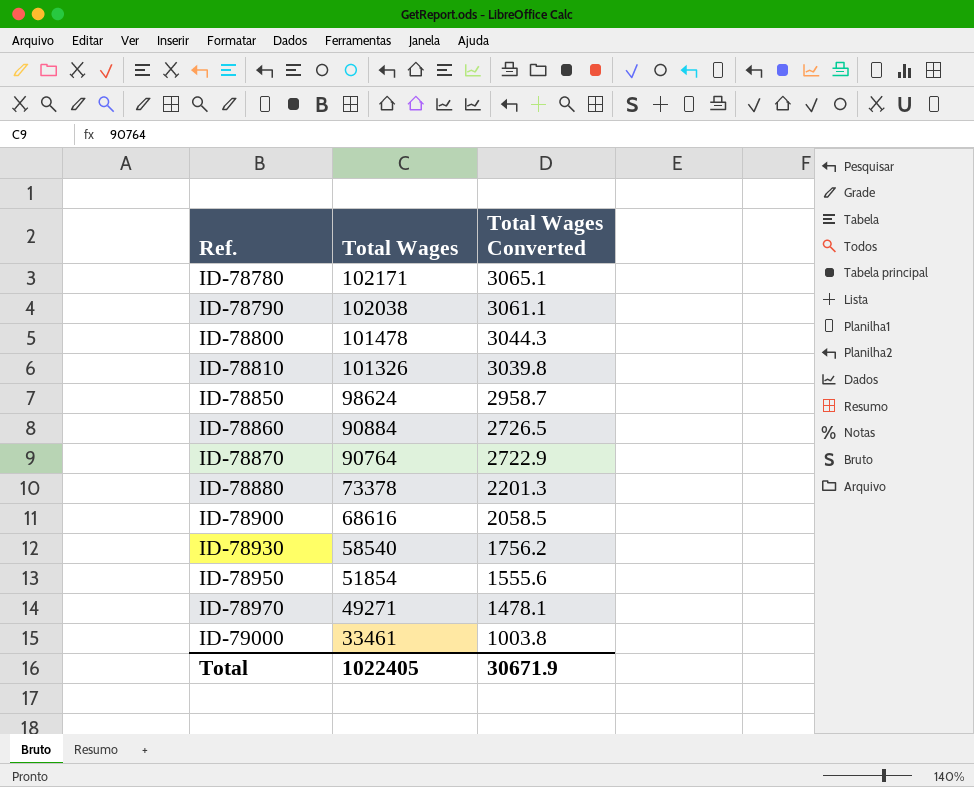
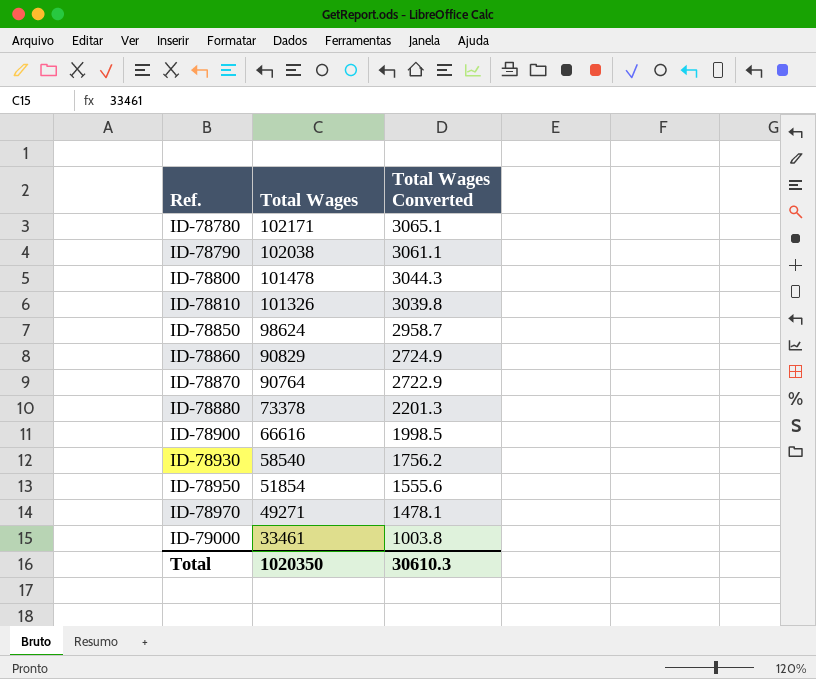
ID-78860 | Total Wages: 90884 -> 90829
ID-78860 | Total Wages Converted: 2726.5 -> 2724.9
ID-78900 | Total Wages: 68616 -> 66616
ID-78900 | Total Wages Converted: 2058.5 -> 1998.5
Total | Total Wages: 1022405 -> 1020350
Total | Total Wages Converted: 30671.9 -> 30610.3

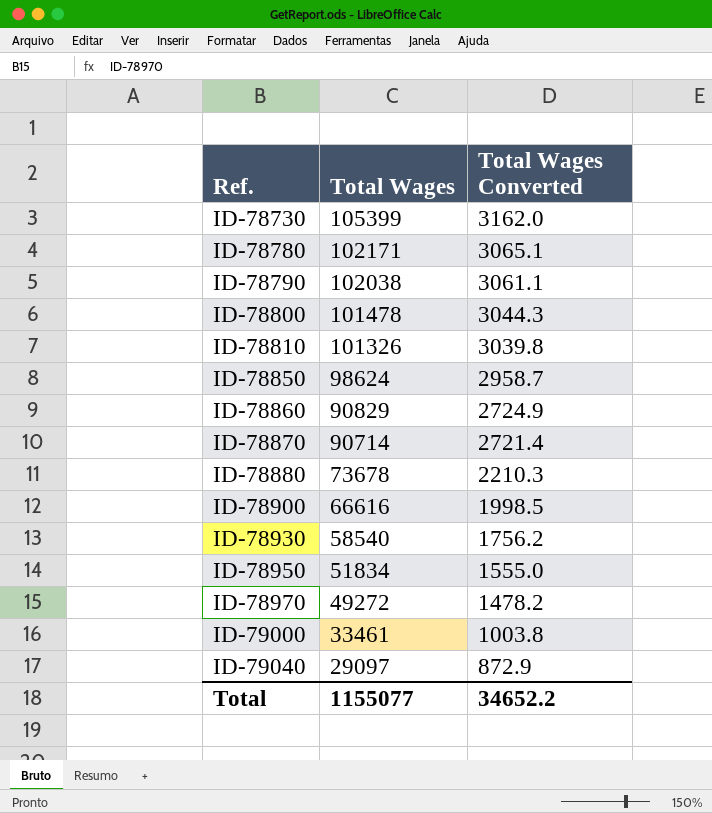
row ID-78730: none -> 105399 | 3162.0
ID-78870 | Total Wages: 90764 -> 90714
ID-78870 | Total Wages Converted: 2722.9 -> 2721.4
ID-78880 | Total Wages: 73378 -> 73678
ID-78880 | Total Wages Converted: 2201.3 -> 2210.3
ID-78950 | Total Wages: 51854 -> 51834
ID-78950 | Total Wages Converted: 1555.6 -> 1555.0
ID-78970 | Total Wages: 49271 -> 49272
ID-78970 | Total Wages Converted: 1478.1 -> 1478.2
row ID-79040: none -> 29097 | 872.9
Total | Total Wages: 1020350 -> 1155077
Total | Total Wages Converted: 30610.3 -> 34652.2

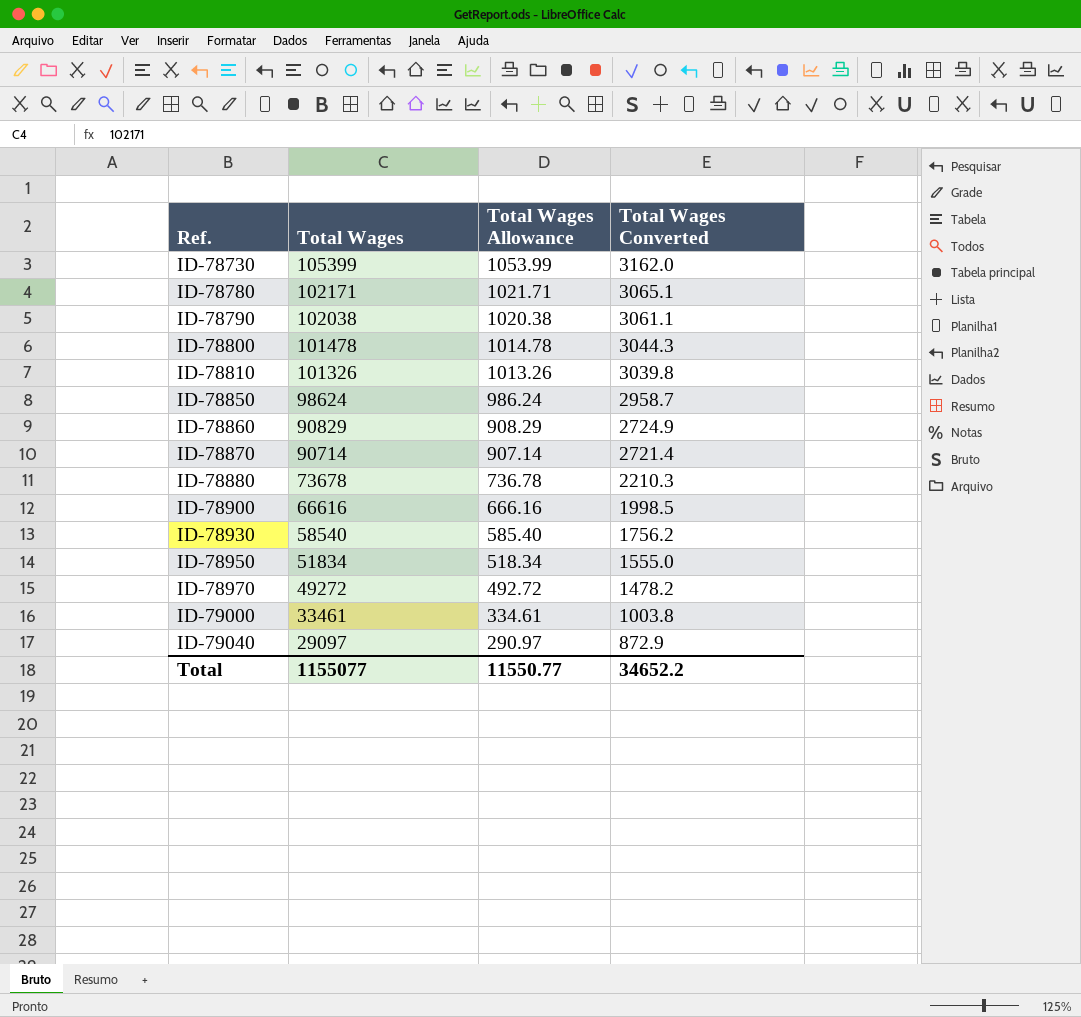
column Total Wages Allowance | formula: none -> [Total Wages] * 0.01

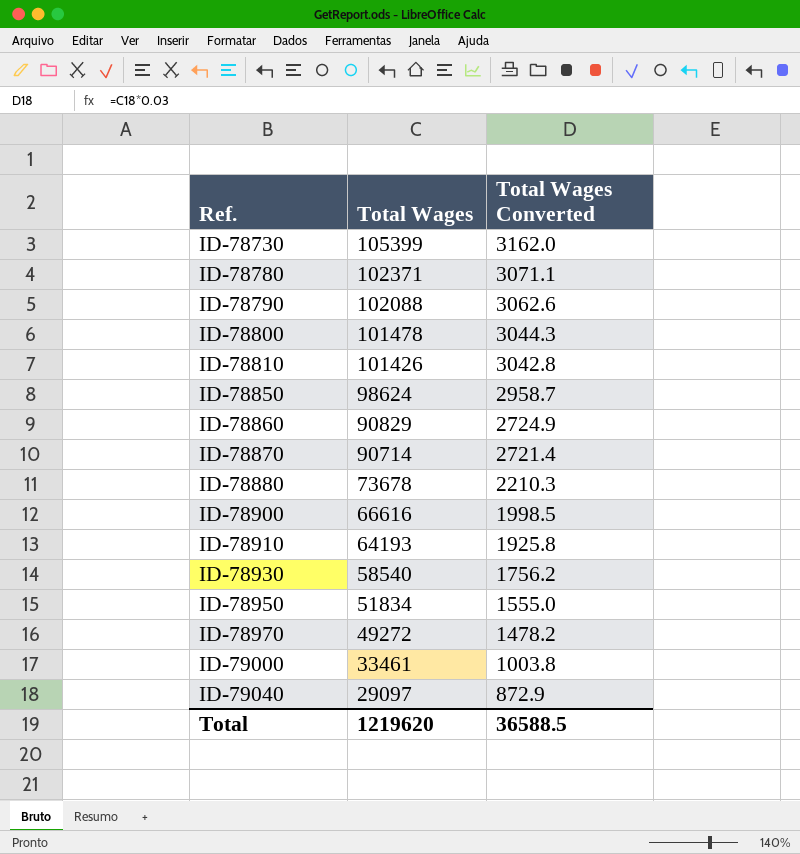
column Total Wages Allowance | formula: [Total Wages] * 0.01 -> none
ID-78780 | Total Wages: 102171 -> 102371
ID-78780 | Total Wages Converted: 3065.1 -> 3071.1
ID-78790 | Total Wages: 102038 -> 102088
ID-78790 | Total Wages Converted: 3061.1 -> 3062.6
ID-78810 | Total Wages: 101326 -> 101426
ID-78810 | Total Wages Converted: 3039.8 -> 3042.8
row ID-78910: none -> 64193 | 1925.8
Total | Total Wages: 1155077 -> 1219620
Total | Total Wages Converted: 34652.2 -> 36588.5

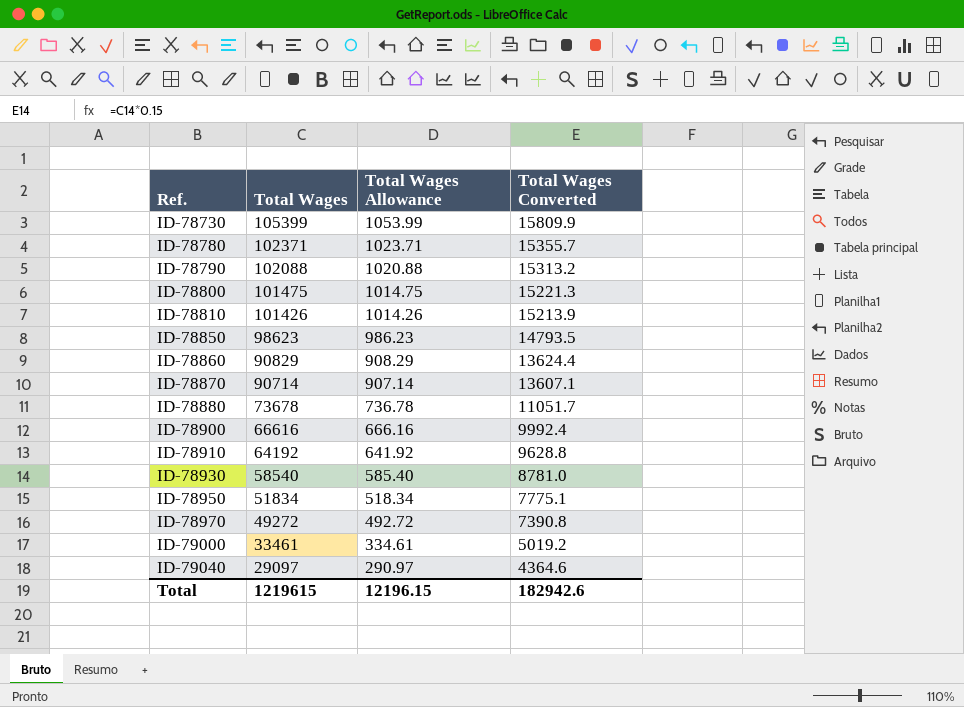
column Total Wages Allowance | formula: none -> [Total Wages] * 0.01
column Total Wages Converted | formula: [Total Wages] * 0.03 -> [Total Wages] * 0.15
ID-78800 | Total Wages: 101478 -> 101475
ID-78850 | Total Wages: 98624 -> 98623
ID-78910 | Total Wages: 64193 -> 64192
Total | Total Wages: 1219620 -> 1219615
Total | Total Wages Converted: 36588.5 -> 182942.6

